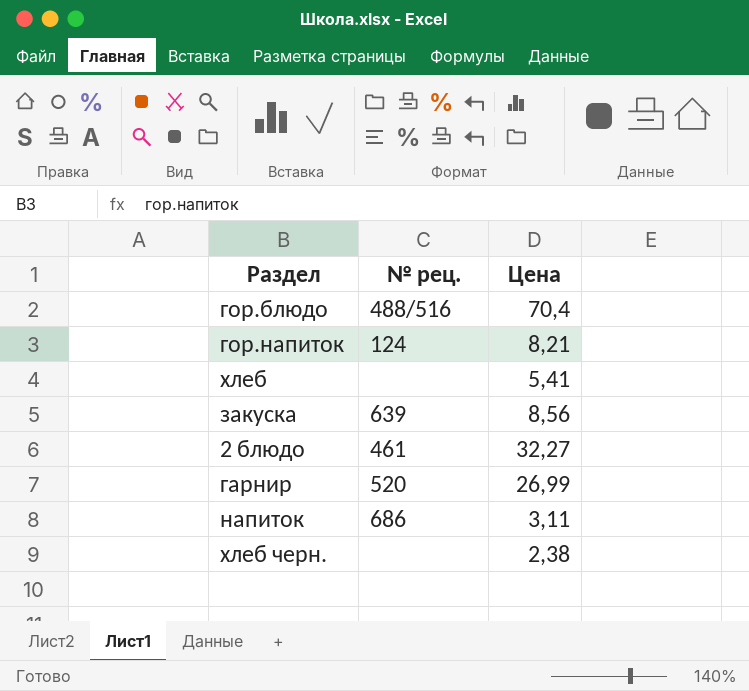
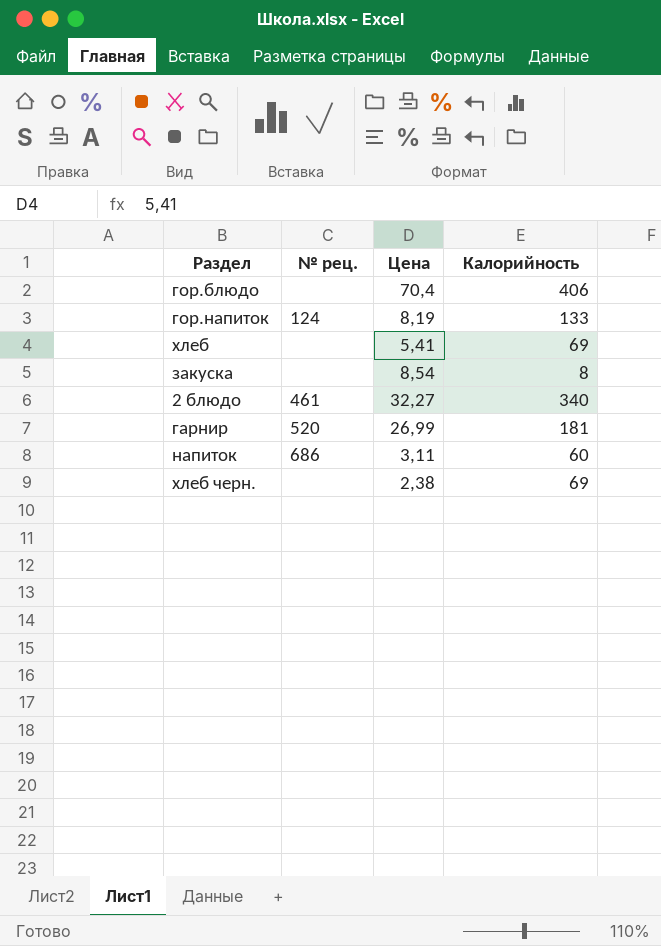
column Калорийность | position: none -> 4
гор.блюдо | № рец.: 488/516 -> none
гор.напиток | Цена: 8,21 -> 8,19
закуска | № рец.: 639 -> none
закуска | Цена: 8,56 -> 8,54

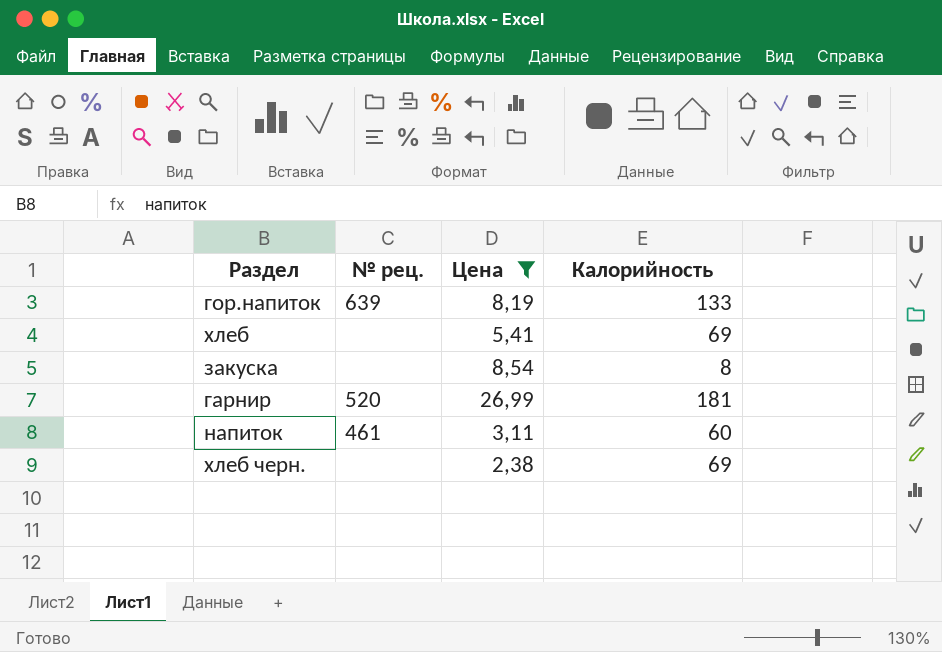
filter: none -> Цена <= 26,99
гор.напиток | № рец.: 124 -> 639
напиток | № рец.: 686 -> 461

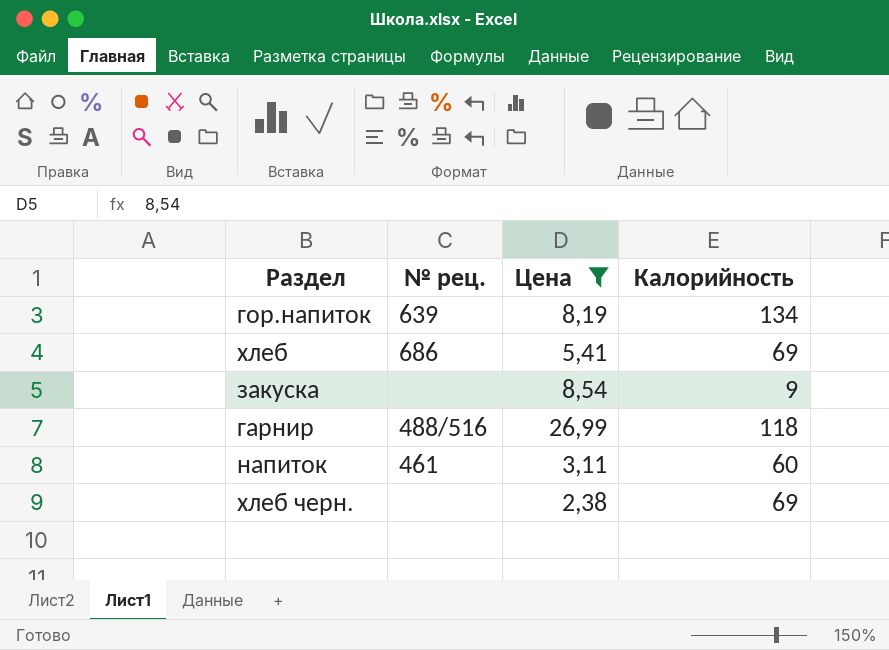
гор.напиток | Калорийность: 133 -> 134
хлеб | № рец.: none -> 686
закуска | Калорийность: 8 -> 9
гарнир | № рец.: 520 -> 488/516
гарнир | Калорийность: 181 -> 118

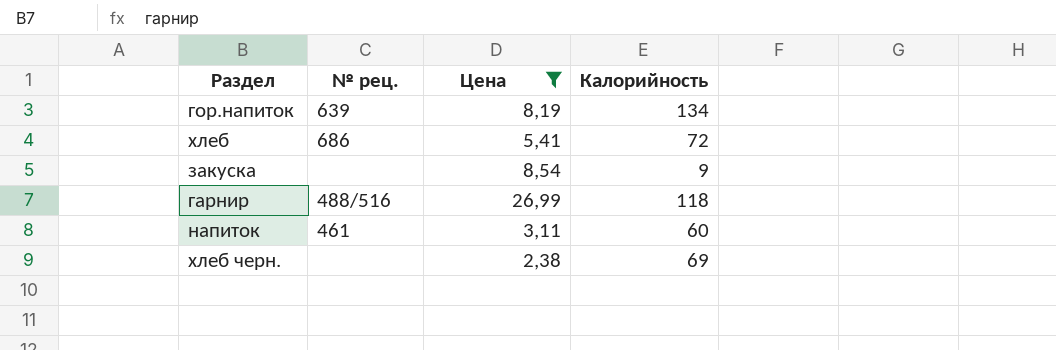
хлеб | Калорийность: 69 -> 72

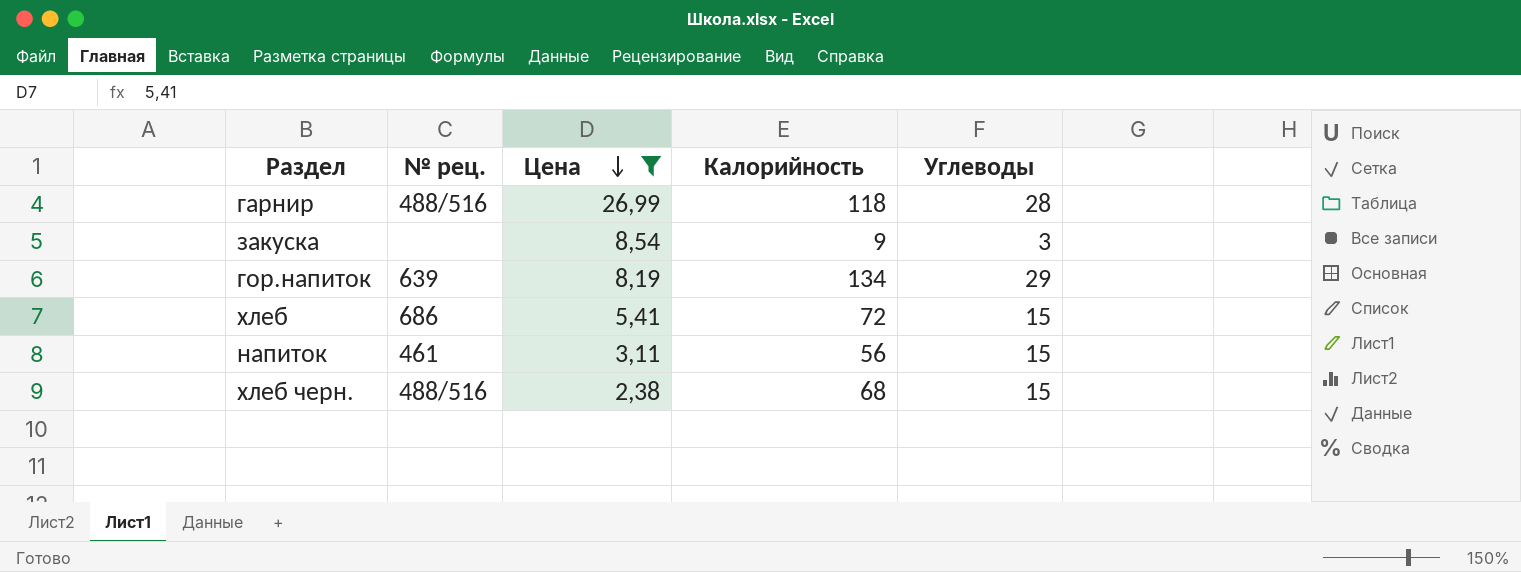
row order: none -> Цена descending
column Углеводы | position: none -> 5
напиток | Калорийность: 60 -> 56
хлеб черн. | № рец.: none -> 488/516
хлеб черн. | Калорийность: 69 -> 68

